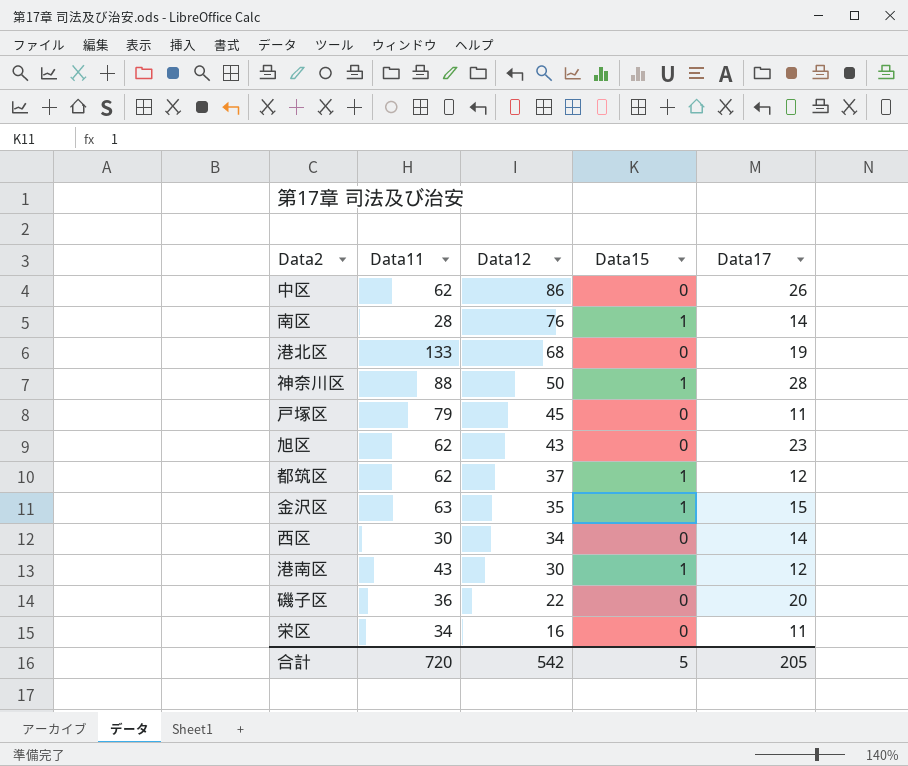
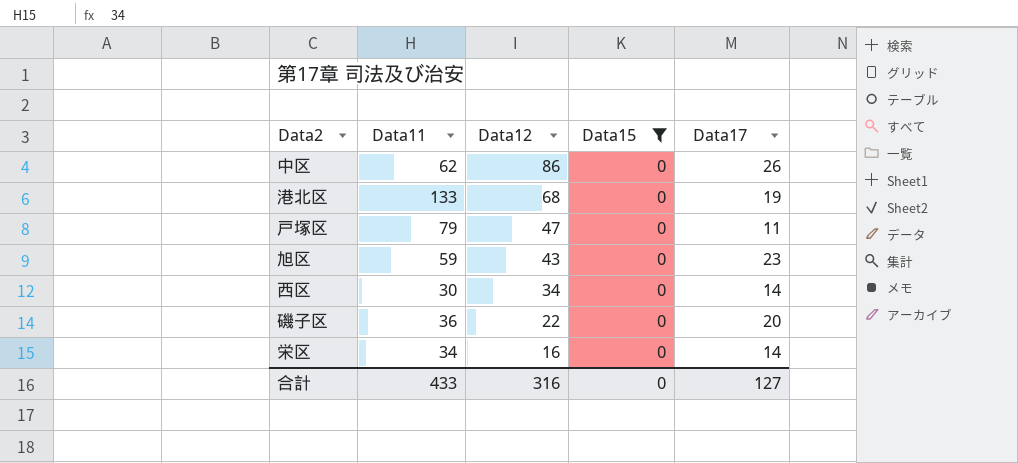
filter: none -> Data15 = 0
戸塚区 | Data12: 45 -> 47
旭区 | Data11: 62 -> 59
栄区 | Data17: 11 -> 14
合計 | Data11: 720 -> 433
合計 | Data12: 542 -> 316
合計 | Data15: 5 -> 0
合計 | Data17: 205 -> 127

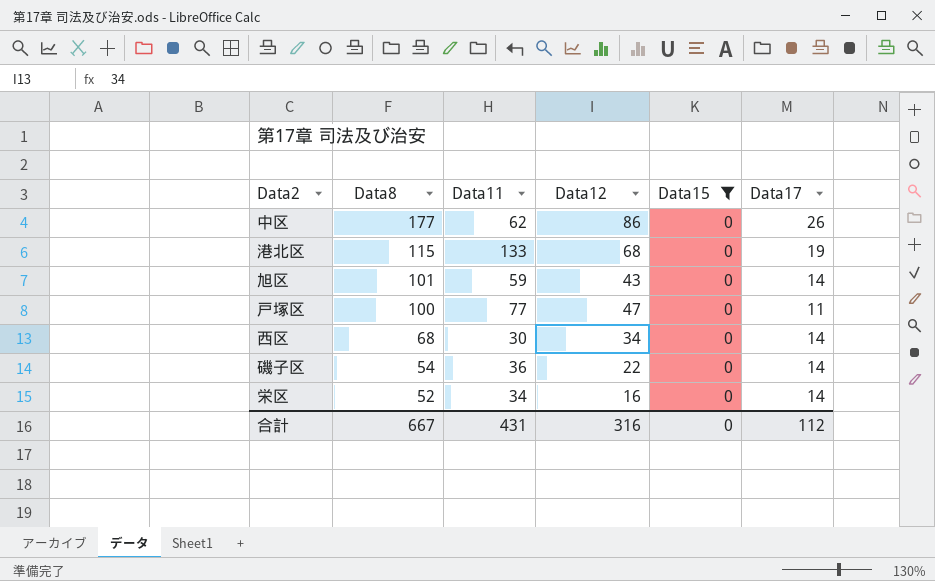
row order: Data12 descending -> Data8 descending
column Data8 | position: none -> 2
旭区 | Data17: 23 -> 14
戸塚区 | Data11: 79 -> 77
磯子区 | Data17: 20 -> 14
合計 | Data11: 433 -> 431
合計 | Data17: 127 -> 112

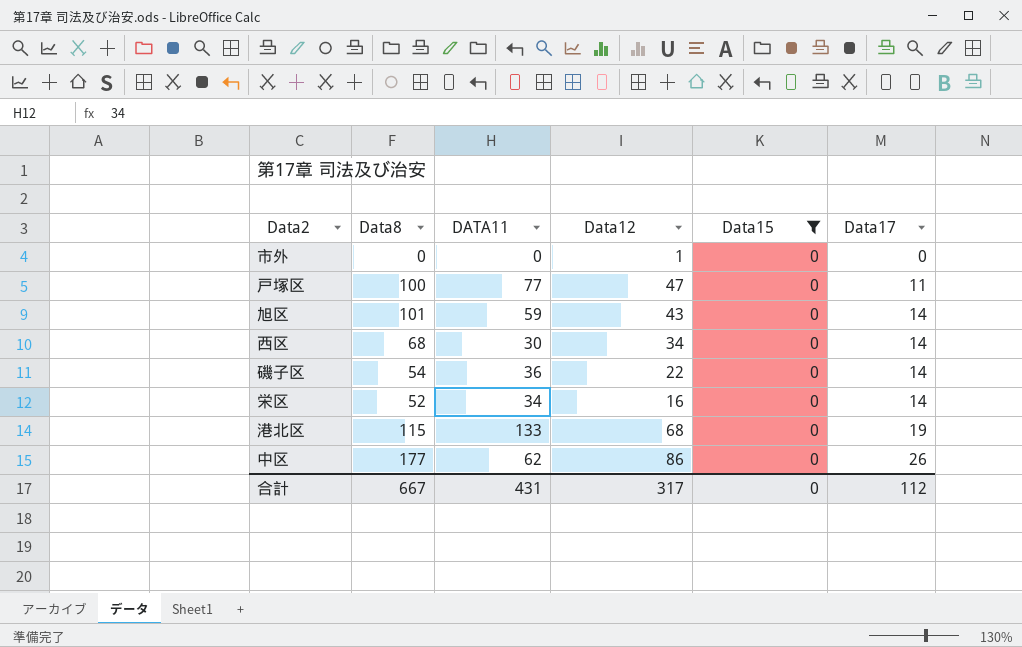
row order: Data8 descending -> Data17 ascending
column name: Data11 -> DATA11
row 市外: none -> 0 | 0 | 1 | 0 | 0
合計 | Data12: 316 -> 317

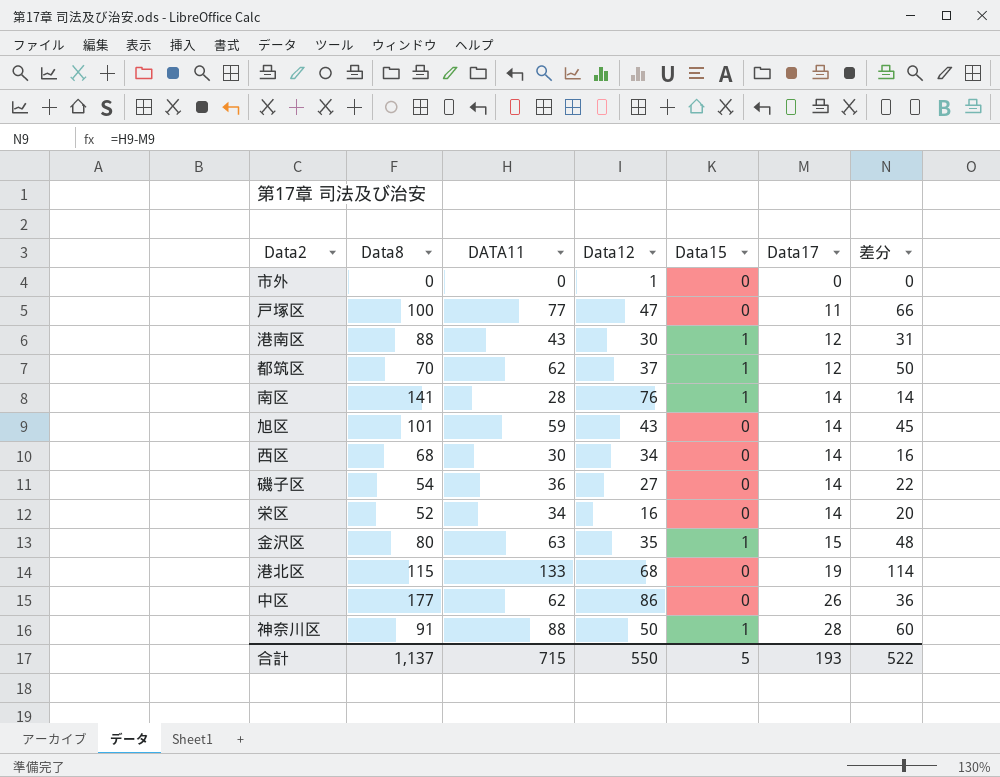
filter: Data15 = 0 -> none
column 差分 | formula: none -> [DATA11] - [Data17]
磯子区 | Data12: 22 -> 27
合計 | Data8: 667 -> 1,137
合計 | DATA11: 431 -> 715
合計 | Data12: 317 -> 550
合計 | Data15: 0 -> 5
合計 | Data17: 112 -> 193

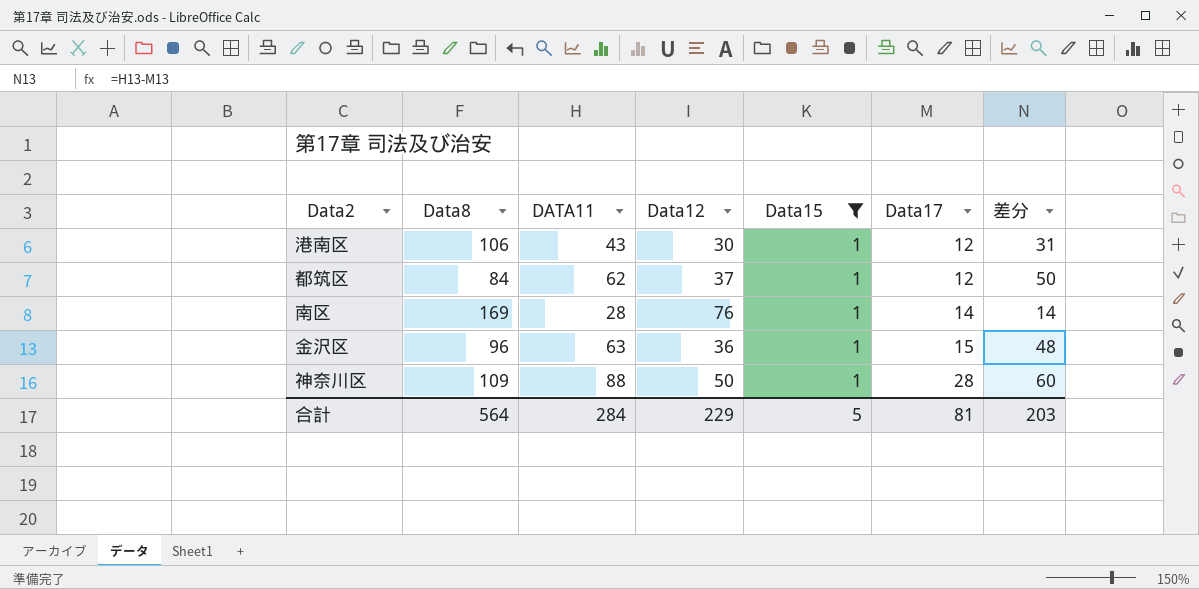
filter: none -> Data15 = 1
港南区 | Data8: 88 -> 106
都筑区 | Data8: 70 -> 84
南区 | Data8: 141 -> 169
金沢区 | Data8: 80 -> 96
金沢区 | Data12: 35 -> 36
神奈川区 | Data8: 91 -> 109
合計 | Data8: 1,137 -> 564
合計 | DATA11: 715 -> 284
合計 | Data12: 550 -> 229
合計 | Data17: 193 -> 81
合計 | 差分: 522 -> 203

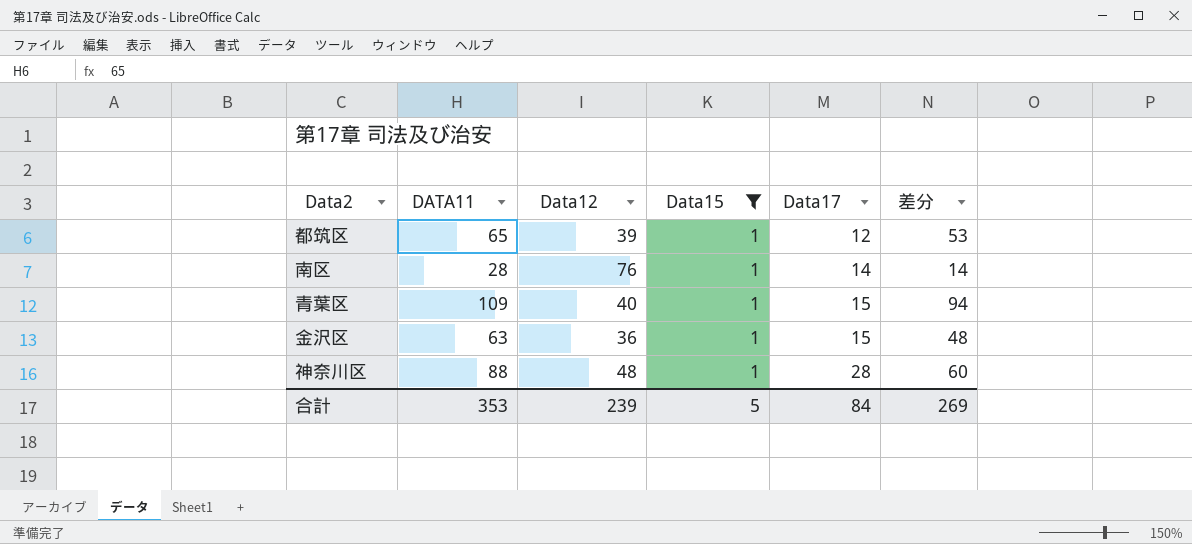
column Data8 | position: 2 -> none
row 港南区: 106 | 43 | 30 | 1 | 12 | 31 -> none
都筑区 | DATA11: 62 -> 65
都筑区 | Data12: 37 -> 39
都筑区 | 差分: 50 -> 53
row 青葉区: none -> 109 | 40 | 1 | 15 | 94
神奈川区 | Data12: 50 -> 48
合計 | DATA11: 284 -> 353
合計 | Data12: 229 -> 239
合計 | Data17: 81 -> 84
合計 | 差分: 203 -> 269

